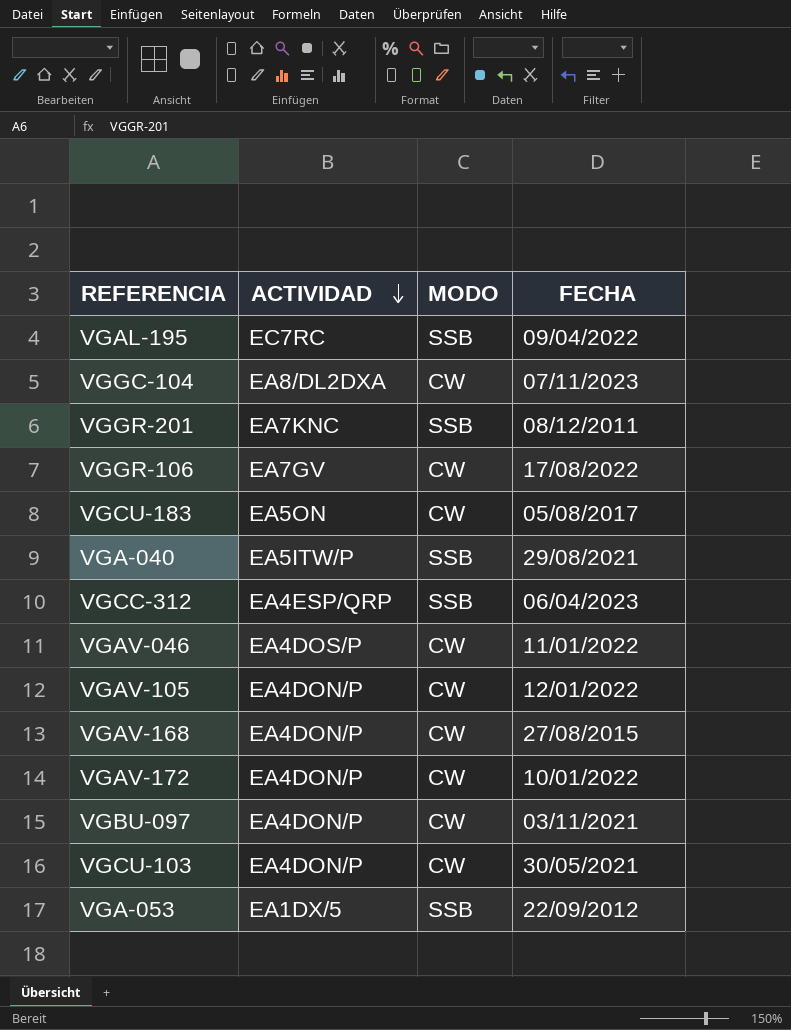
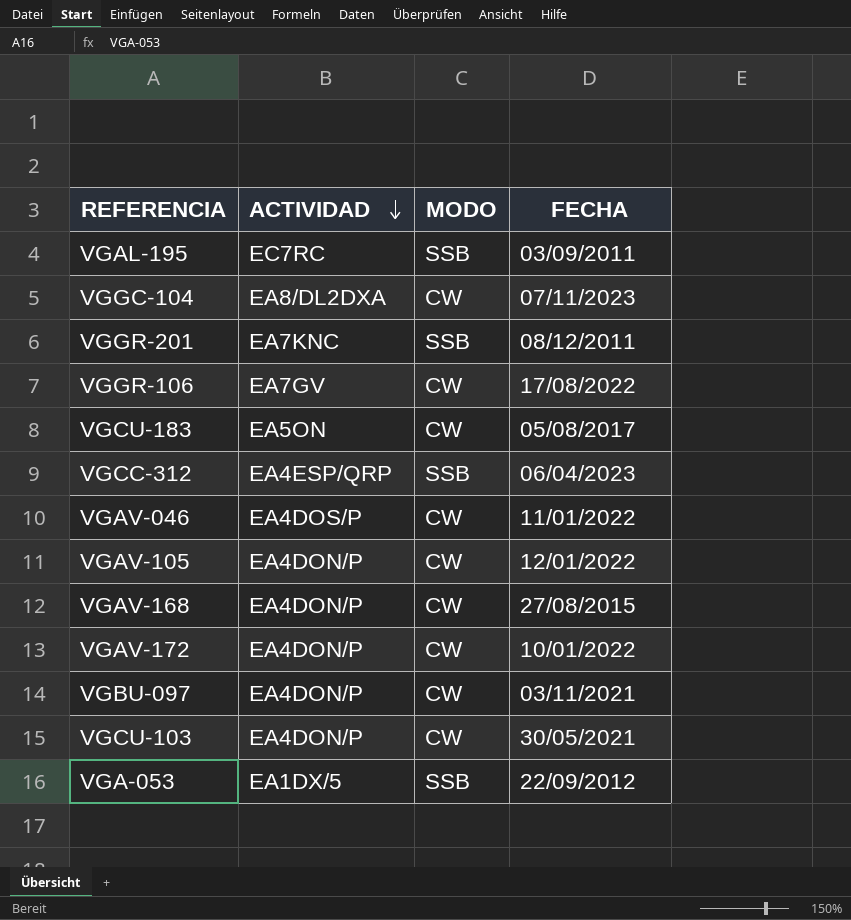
row VGA-040: EA5ITW/P | SSB | 29/08/2021 -> none
VGAL-195 | FECHA: 09/04/2022 -> 03/09/2011

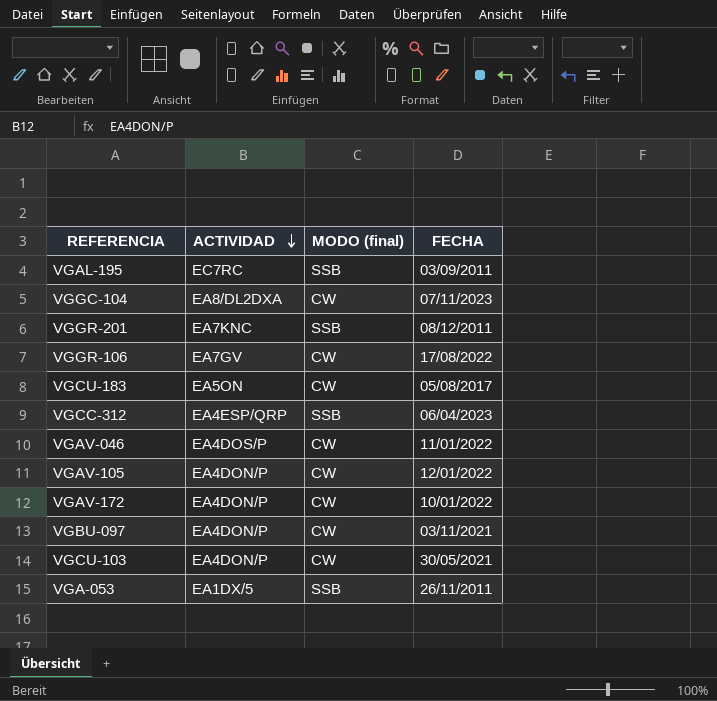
column name: MODO -> MODO (final)
row VGAV-168: EA4DON/P | CW | 27/08/2015 -> none
VGA-053 | FECHA: 22/09/2012 -> 26/11/2011

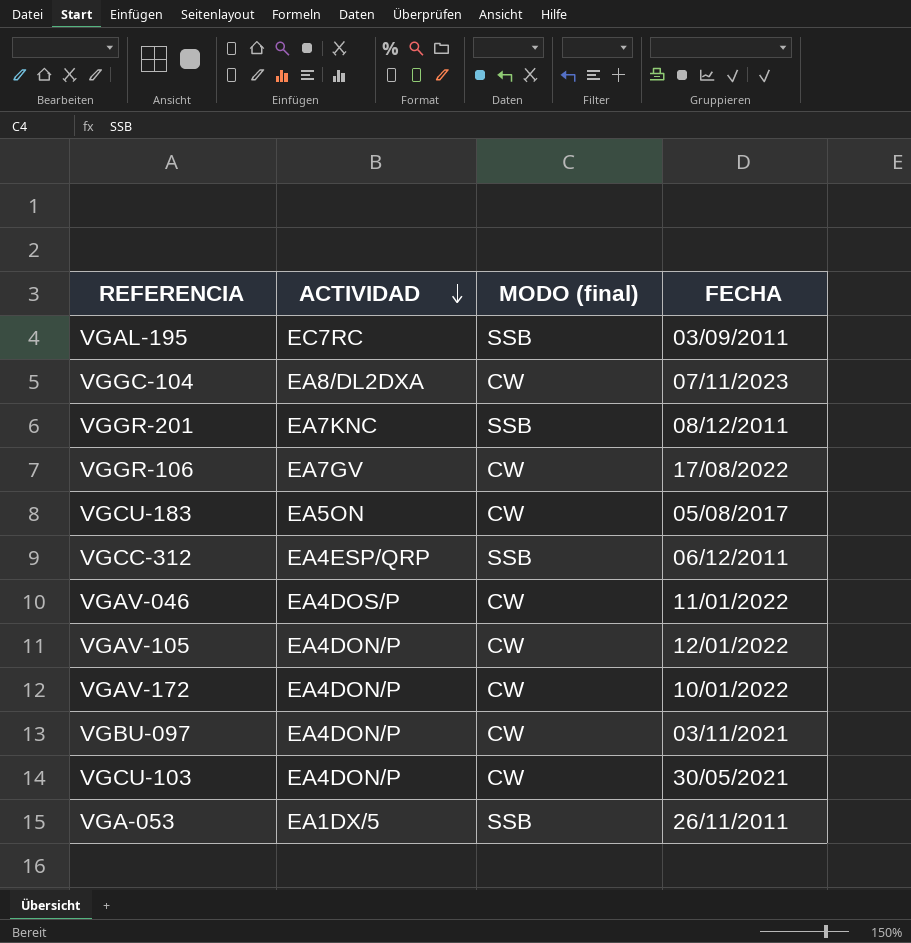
VGCC-312 | FECHA: 06/04/2023 -> 06/12/2011

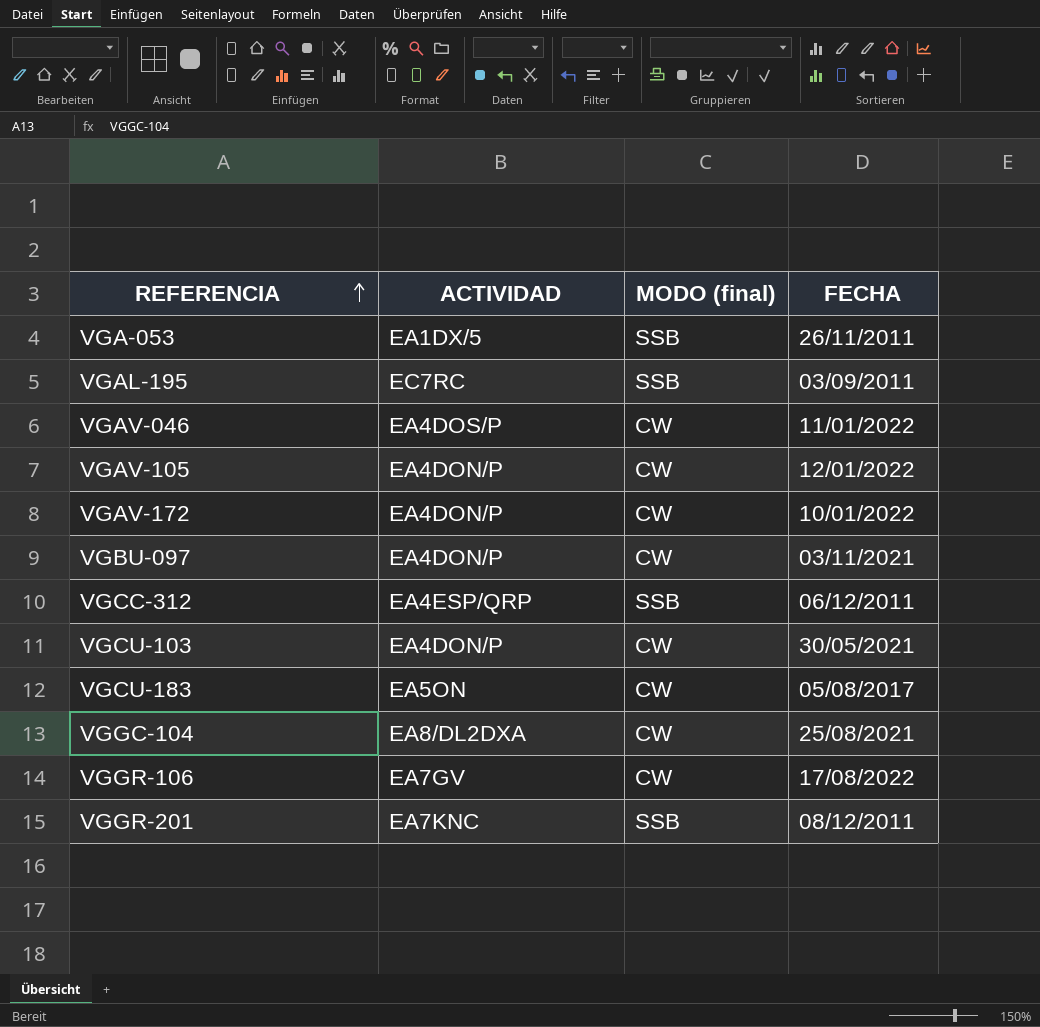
row order: ACTIVIDAD descending -> REFERENCIA ascending
VGGC-104 | FECHA: 07/11/2023 -> 25/08/2021

